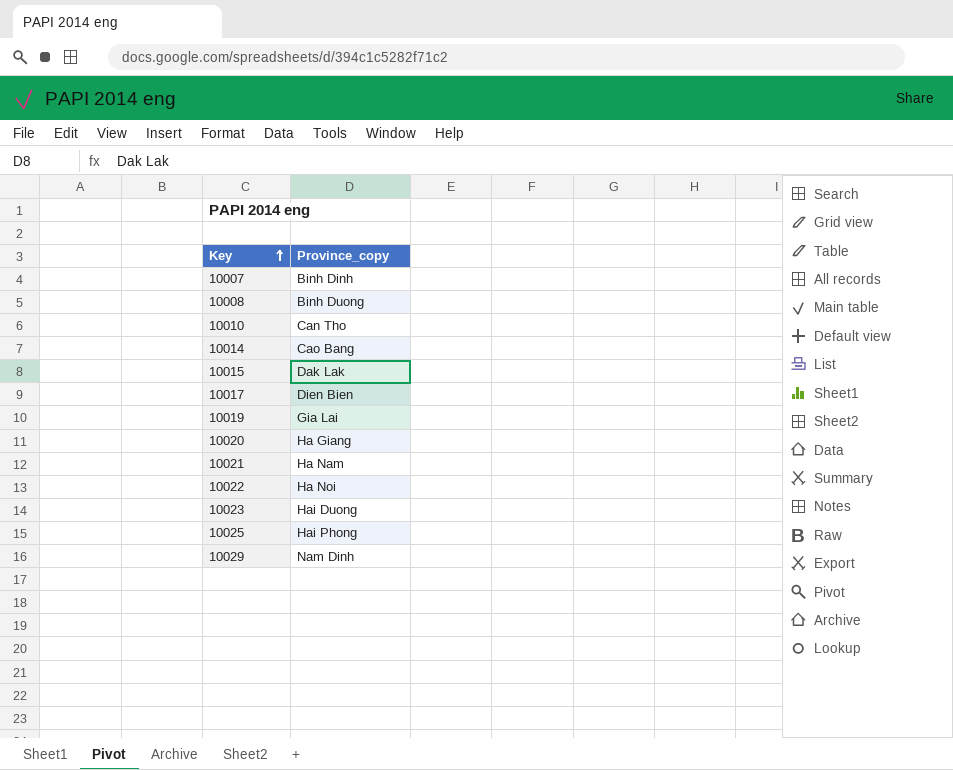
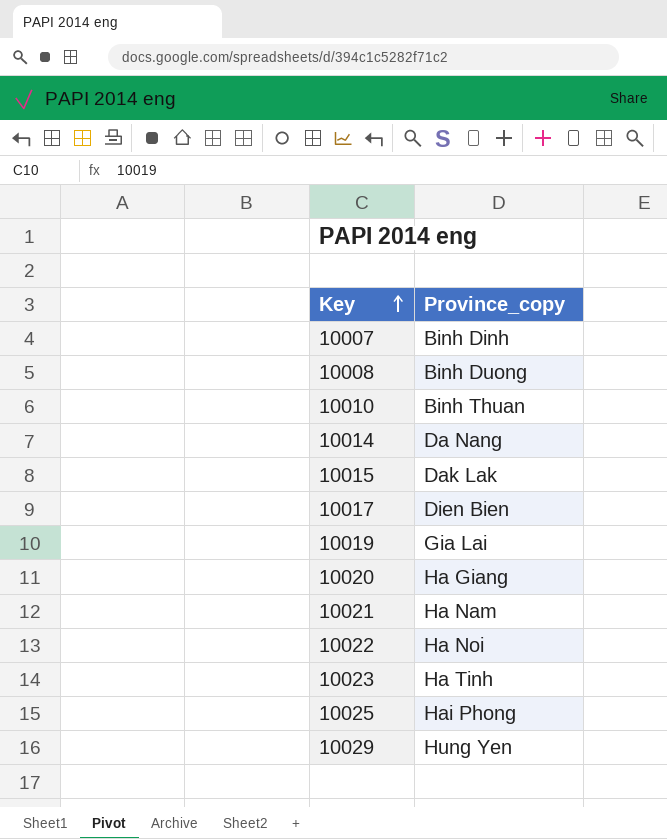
10010 | Province_copy: Can Tho -> Binh Thuan
10014 | Province_copy: Cao Bang -> Da Nang
10023 | Province_copy: Hai Duong -> Ha Tinh
10029 | Province_copy: Nam Dinh -> Hung Yen

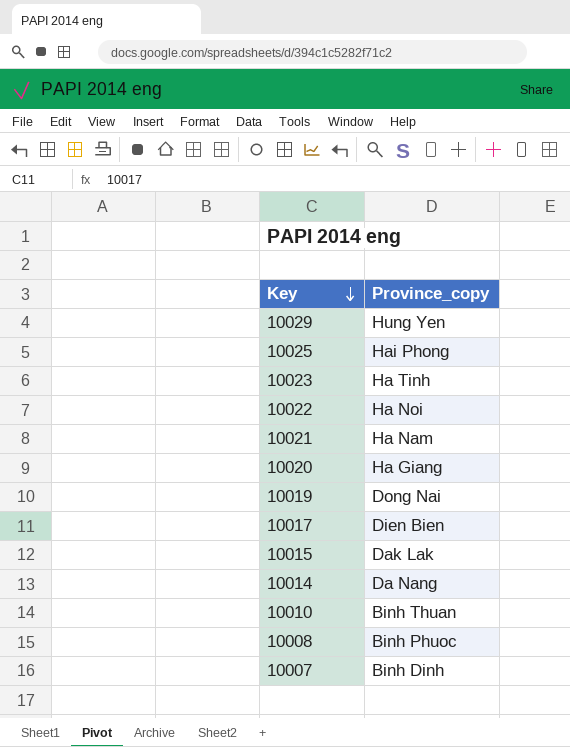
row order: Key ascending -> Key descending
10019 | Province_copy: Gia Lai -> Dong Nai
10008 | Province_copy: Binh Duong -> Binh Phuoc

